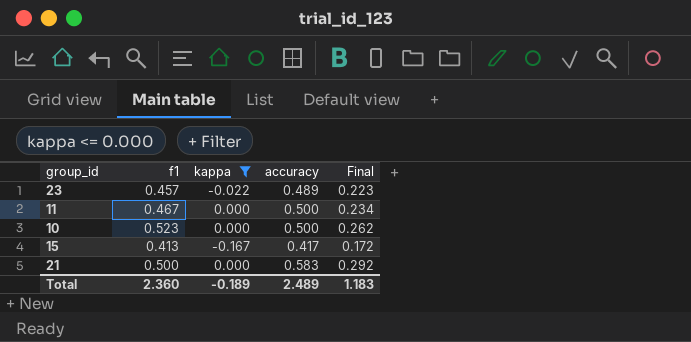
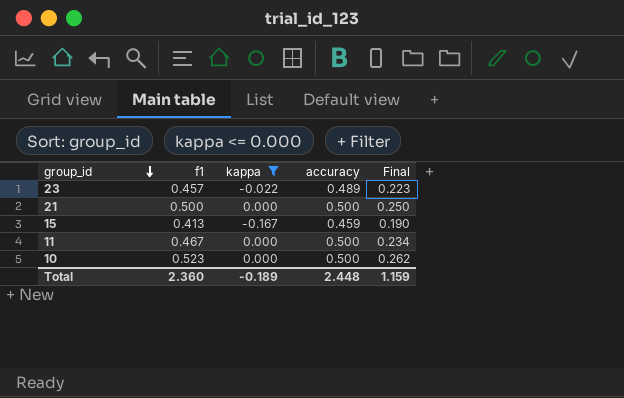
row order: none -> group_id descending
21 | accuracy: 0.583 -> 0.500
21 | Final: 0.292 -> 0.250
15 | accuracy: 0.417 -> 0.459
15 | Final: 0.172 -> 0.190
Total | accuracy: 2.489 -> 2.448
Total | Final: 1.183 -> 1.159

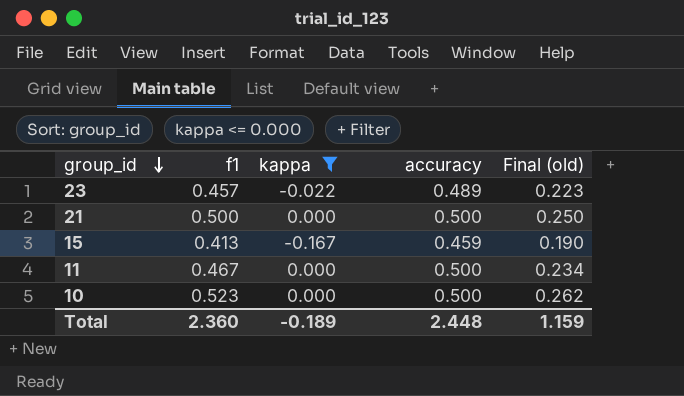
column name: Final -> Final (old)

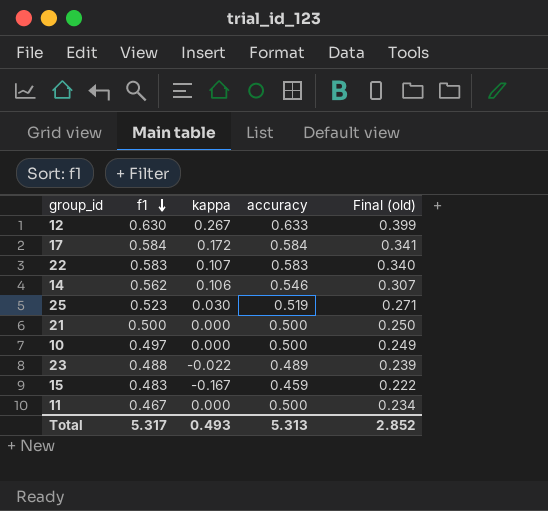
filter: kappa <= 0.000 -> none
row order: group_id descending -> f1 descending
10 | f1: 0.523 -> 0.497
10 | Final (old): 0.262 -> 0.249
23 | f1: 0.457 -> 0.488
23 | Final (old): 0.223 -> 0.239
15 | f1: 0.413 -> 0.483
15 | Final (old): 0.190 -> 0.222
Total | f1: 2.360 -> 5.317
Total | kappa: -0.189 -> 0.493
Total | accuracy: 2.448 -> 5.313
Total | Final (old): 1.159 -> 2.852

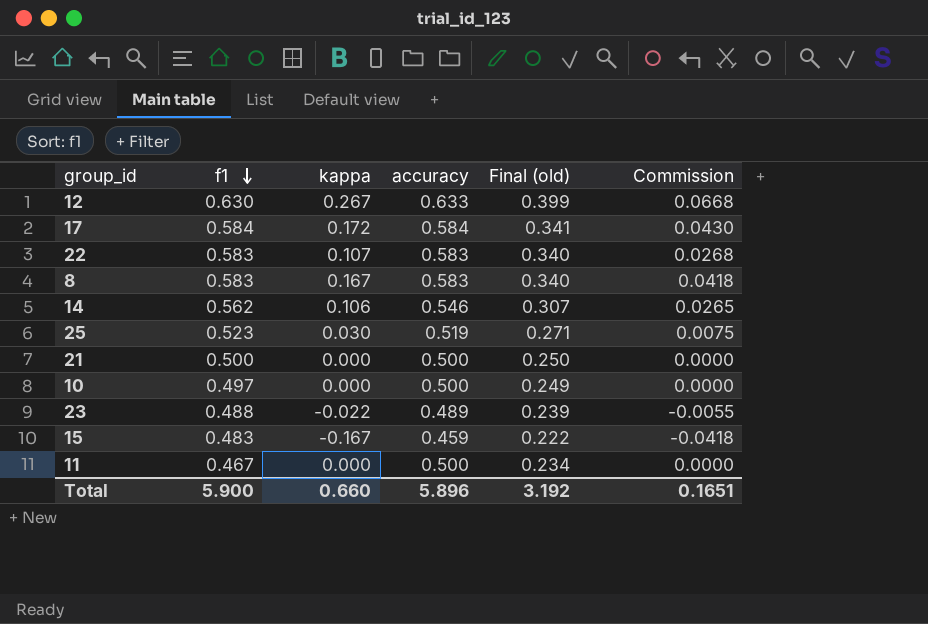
column Commission | formula: none -> [kappa] * 0.25
row 8: none -> 0.583 | 0.167 | 0.583 | 0.340 | 0.0418
Total | f1: 5.317 -> 5.900
Total | kappa: 0.493 -> 0.660
Total | accuracy: 5.313 -> 5.896
Total | Final (old): 2.852 -> 3.192

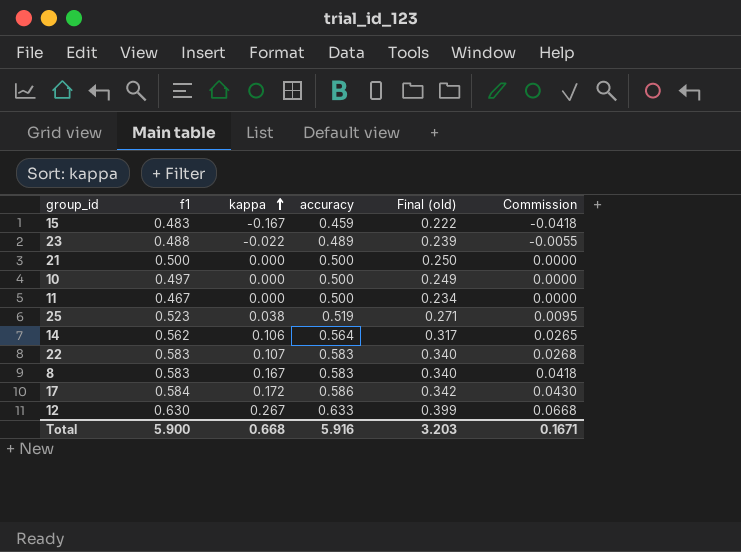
row order: f1 descending -> kappa ascending
25 | kappa: 0.030 -> 0.038
25 | Commission: 0.0075 -> 0.0095
14 | accuracy: 0.546 -> 0.564
14 | Final (old): 0.307 -> 0.317
17 | accuracy: 0.584 -> 0.586
17 | Final (old): 0.341 -> 0.342
Total | kappa: 0.660 -> 0.668
Total | accuracy: 5.896 -> 5.916
Total | Final (old): 3.192 -> 3.203
Total | Commission: 0.1651 -> 0.1671

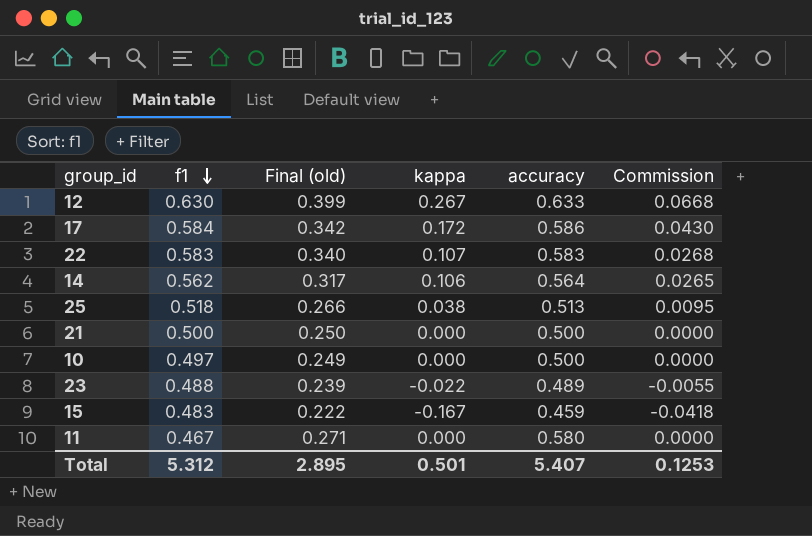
row order: kappa ascending -> f1 descending
column Final (old) | position: 5 -> 3
row 8: 0.583 | 0.167 | 0.583 | 0.340 | 0.0418 -> none
25 | f1: 0.523 -> 0.518
25 | Final (old): 0.271 -> 0.266
25 | accuracy: 0.519 -> 0.513
11 | Final (old): 0.234 -> 0.271
11 | accuracy: 0.500 -> 0.580
Total | f1: 5.900 -> 5.312
Total | Final (old): 3.203 -> 2.895
Total | kappa: 0.668 -> 0.501
Total | accuracy: 5.916 -> 5.407
Total | Commission: 0.1671 -> 0.1253

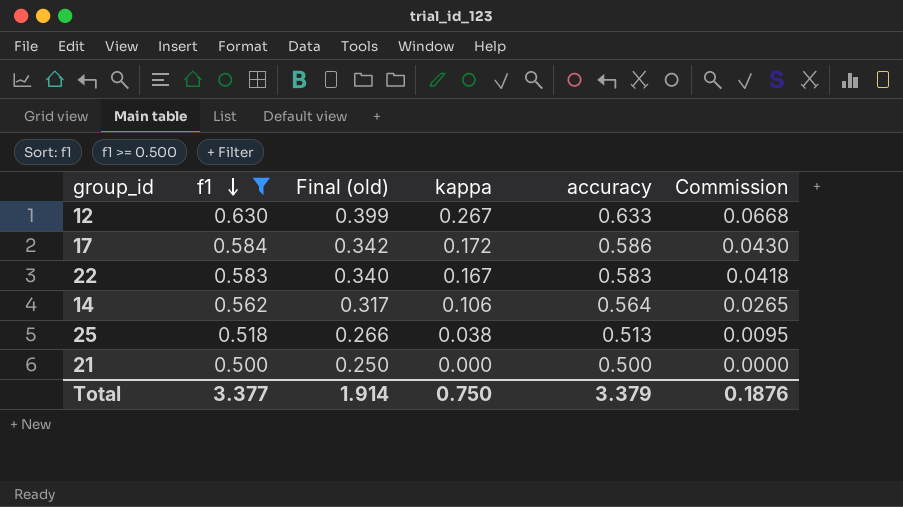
filter: none -> f1 >= 0.500
22 | kappa: 0.107 -> 0.167
22 | Commission: 0.0268 -> 0.0418
Total | f1: 5.312 -> 3.377
Total | Final (old): 2.895 -> 1.914
Total | kappa: 0.501 -> 0.750
Total | accuracy: 5.407 -> 3.379
Total | Commission: 0.1253 -> 0.1876

